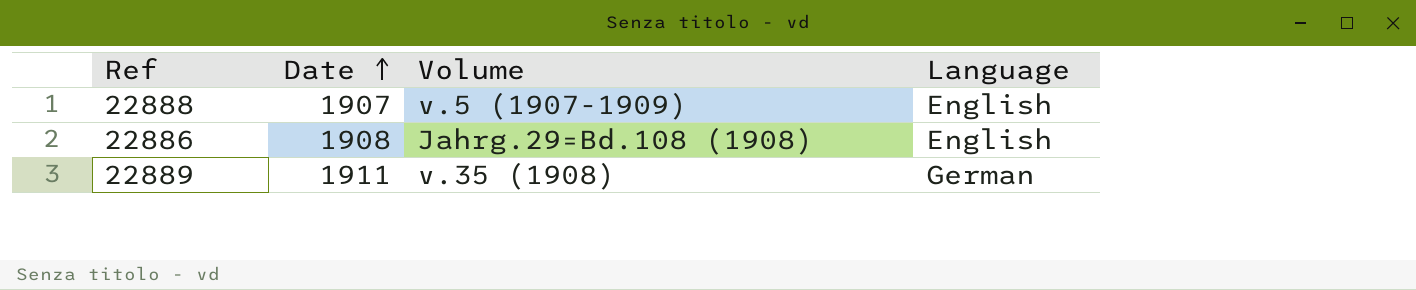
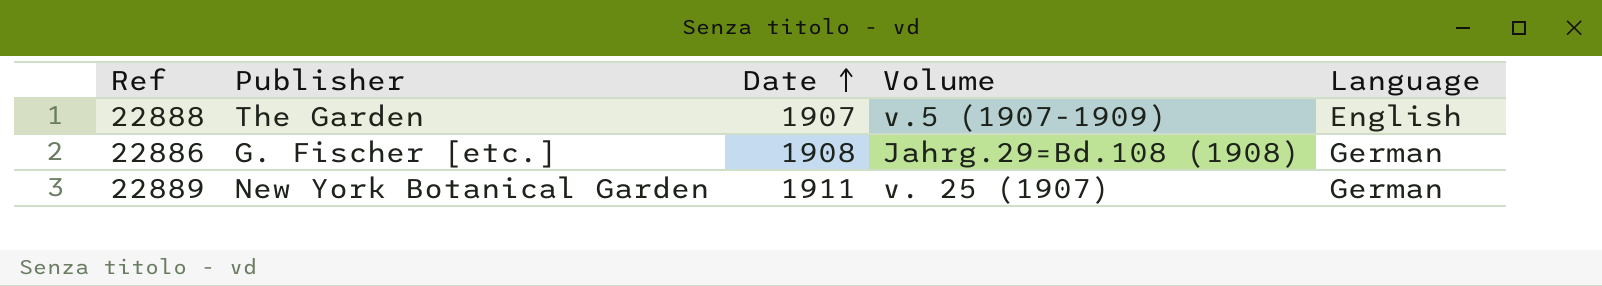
column Publisher | position: none -> 2
22886 | Language: English -> German
22889 | Volume: v.35 (1908) -> v. 25 (1907)

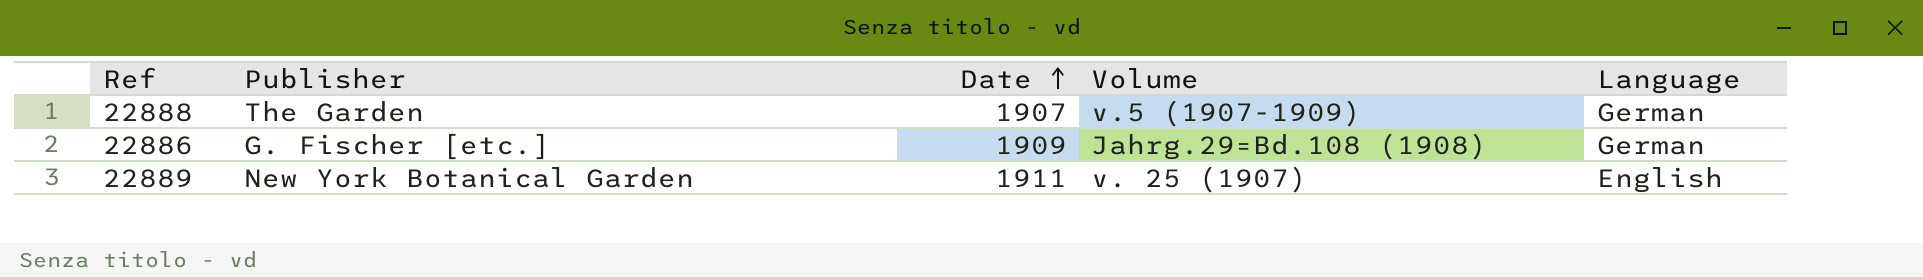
22888 | Language: English -> German
22886 | Date: 1908 -> 1909
22889 | Language: German -> English

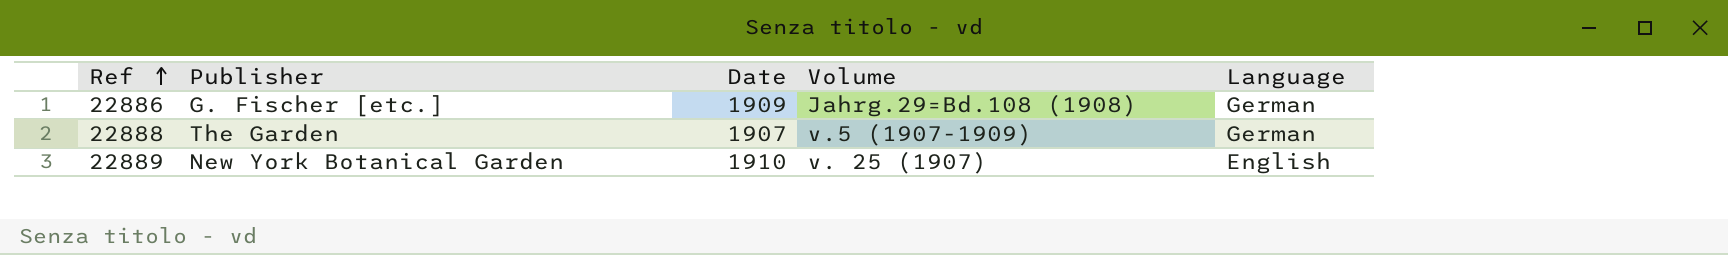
row order: Date ascending -> Ref ascending
22889 | Date: 1911 -> 1910

